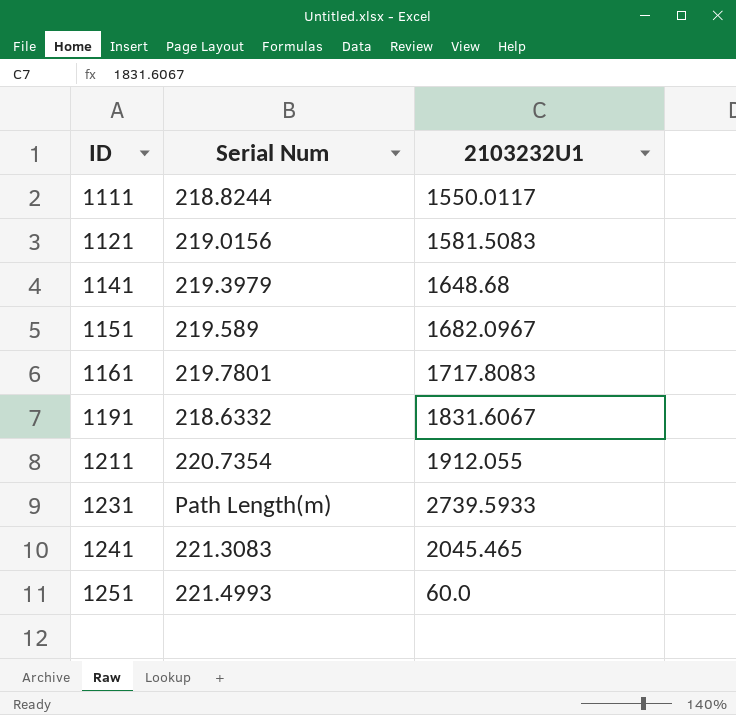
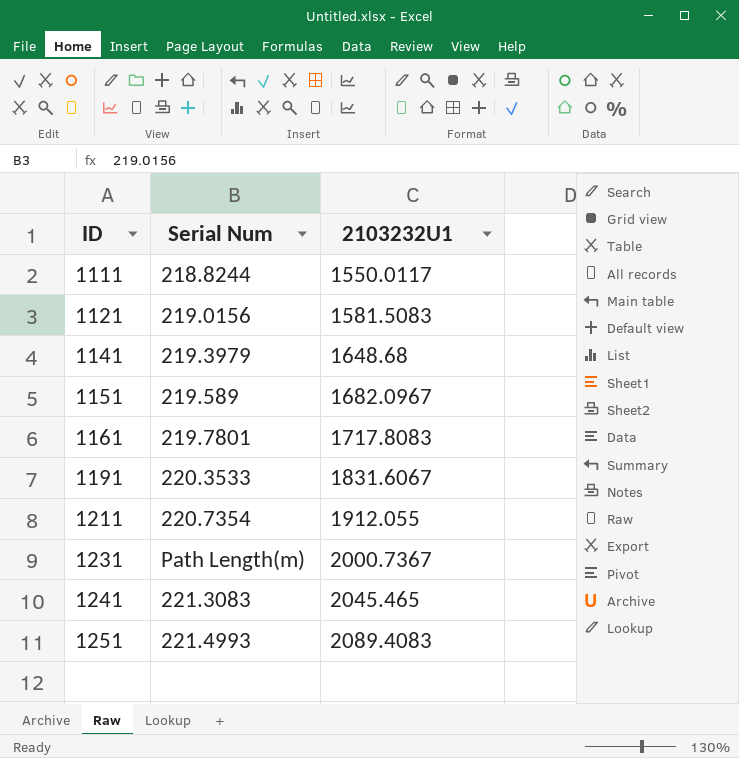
1191 | Serial Num: 218.6332 -> 220.3533
1231 | 2103232U1: 2739.5933 -> 2000.7367
1251 | 2103232U1: 60.0 -> 2089.4083

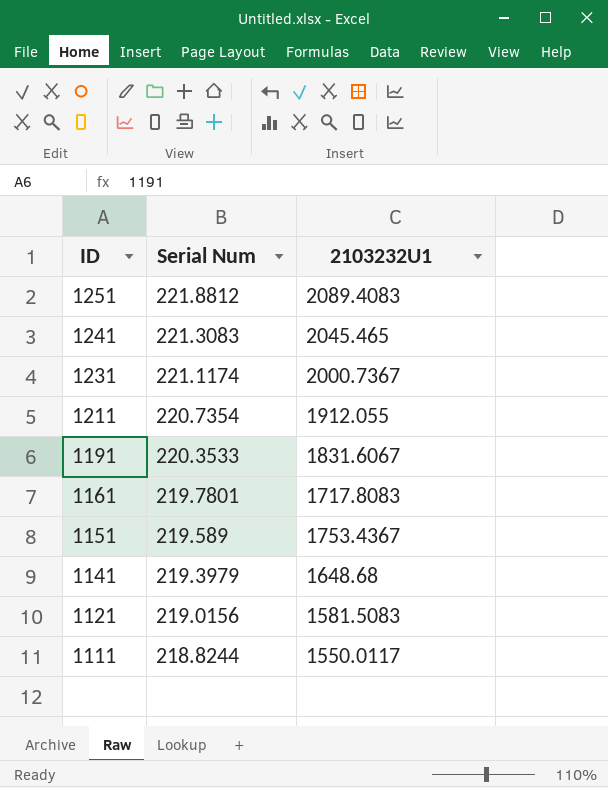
row order: ID ascending -> ID descending
1251 | Serial Num: 221.4993 -> 221.8812
1231 | Serial Num: Path Length(m) -> 221.1174
1151 | 2103232U1: 1682.0967 -> 1753.4367

